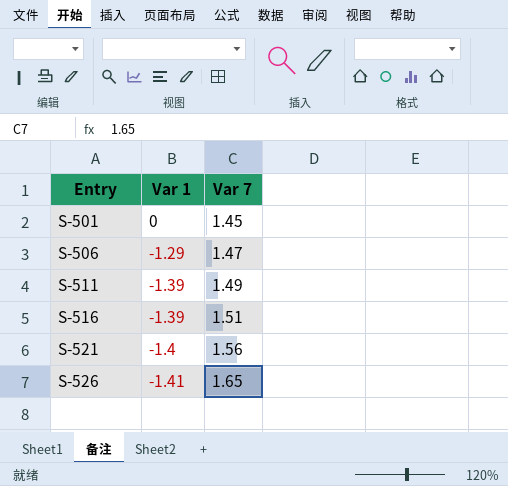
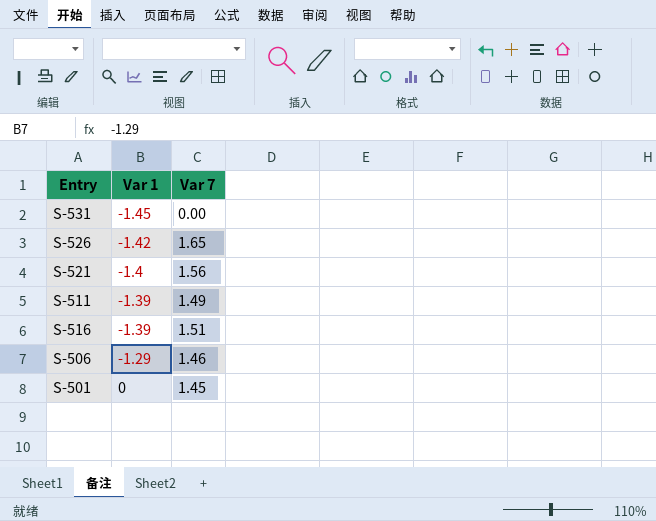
row order: Entry ascending -> Var 1 ascending
row S-531: none -> -1.45 | 0.00
S-526 | Var 1: -1.41 -> -1.42
S-506 | Var 7: 1.47 -> 1.46

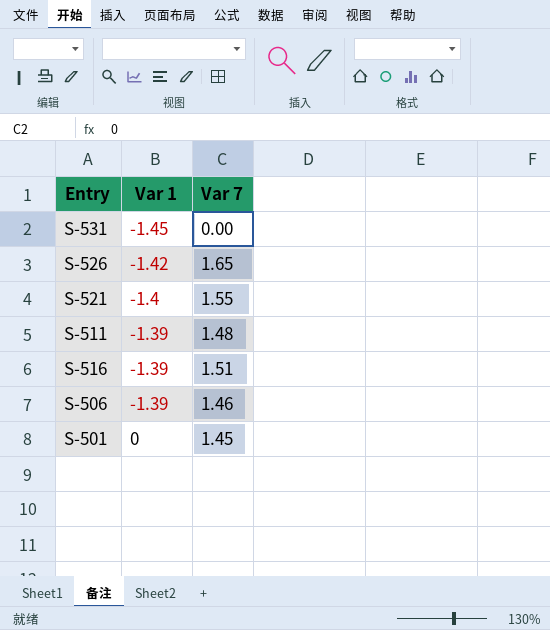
S-521 | Var 7: 1.56 -> 1.55
S-511 | Var 7: 1.49 -> 1.48
S-506 | Var 1: -1.29 -> -1.39

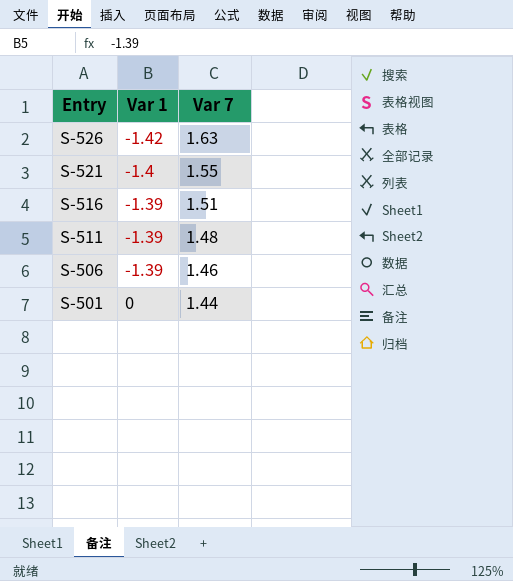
row order: Var 1 ascending -> Entry descending
row S-531: -1.45 | 0.00 -> none
S-526 | Var 7: 1.65 -> 1.63
S-501 | Var 7: 1.45 -> 1.44

